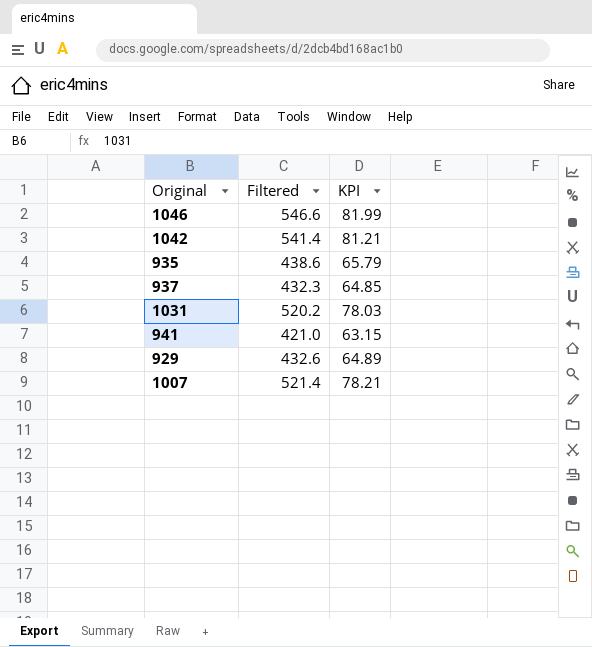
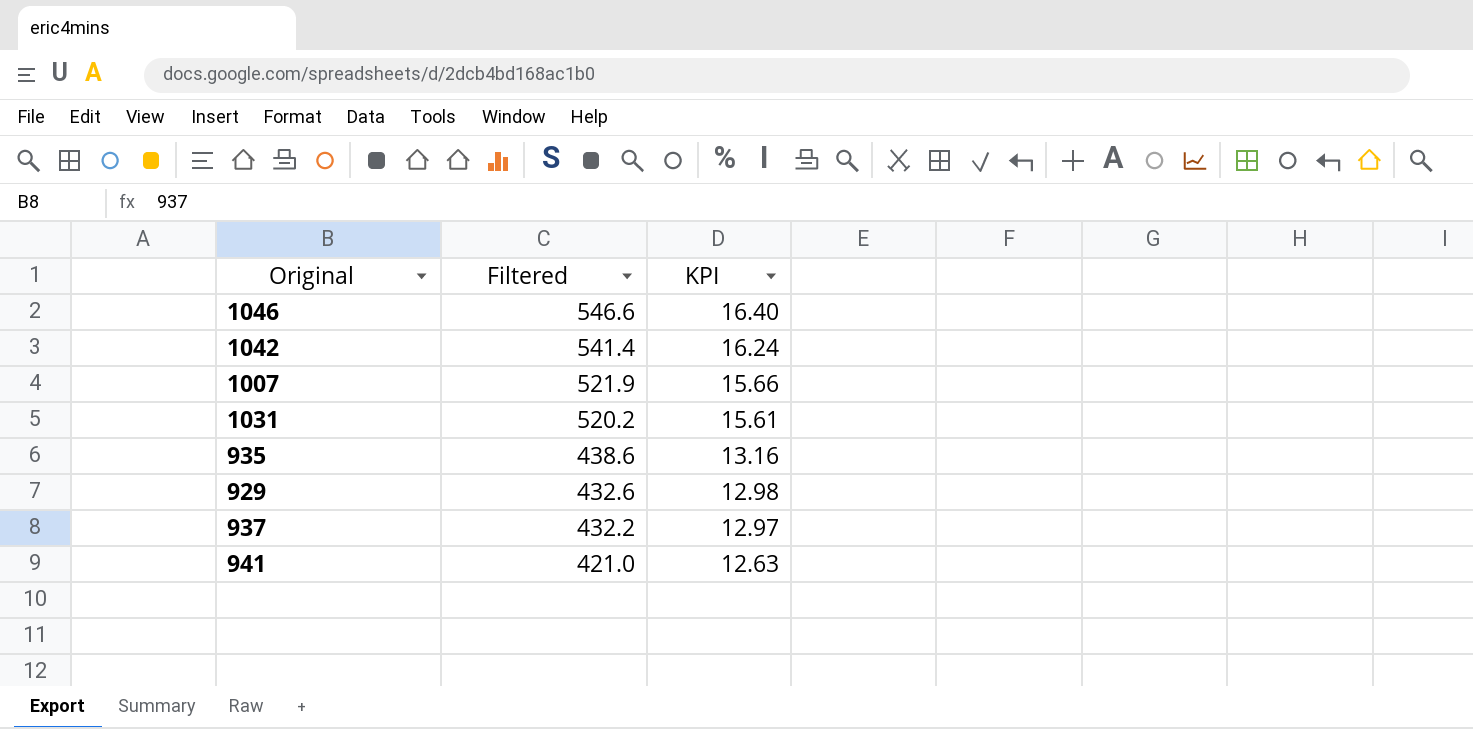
row order: none -> Filtered descending
column KPI | formula: [Filtered] * 0.15 -> [Filtered] * 0.03
1007 | Filtered: 521.4 -> 521.9
937 | Filtered: 432.3 -> 432.2

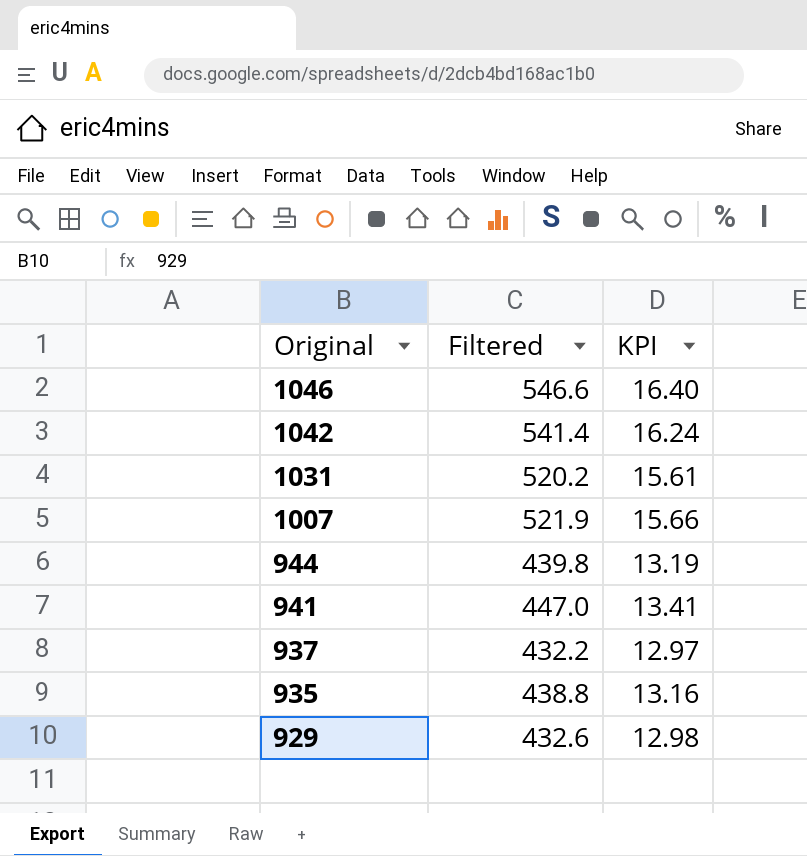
row order: Filtered descending -> Original descending
row 944: none -> 439.8 | 13.19
941 | Filtered: 421.0 -> 447.0
941 | KPI: 12.63 -> 13.41
935 | Filtered: 438.6 -> 438.8

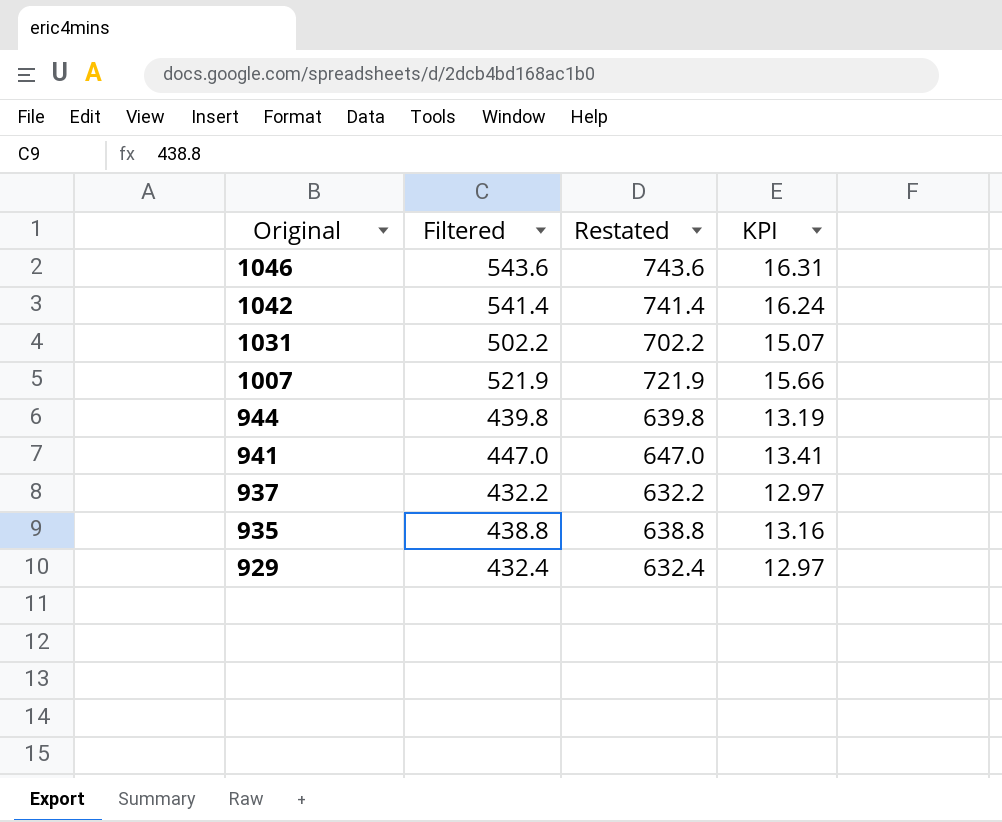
column Restated | formula: none -> [Filtered] + 200
1046 | Filtered: 546.6 -> 543.6
1046 | KPI: 16.40 -> 16.31
1031 | Filtered: 520.2 -> 502.2
1031 | KPI: 15.61 -> 15.07
929 | Filtered: 432.6 -> 432.4
929 | KPI: 12.98 -> 12.97

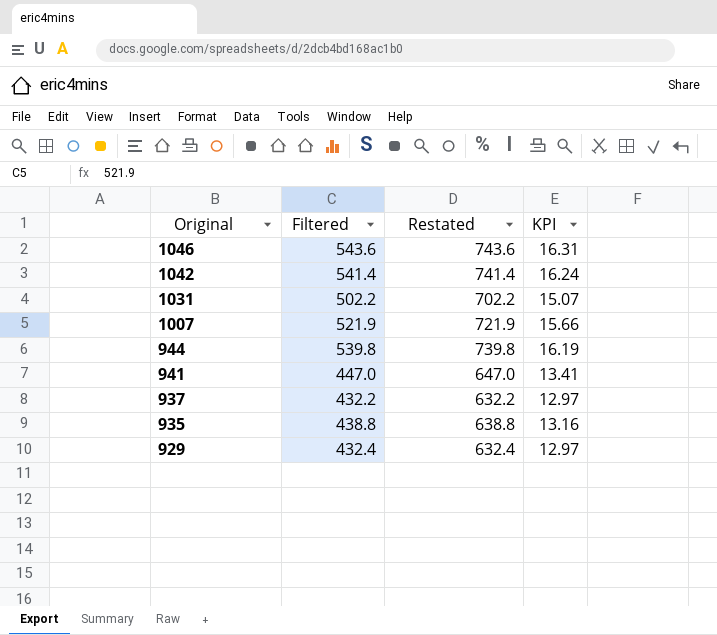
944 | Filtered: 439.8 -> 539.8
944 | Restated: 639.8 -> 739.8
944 | KPI: 13.19 -> 16.19

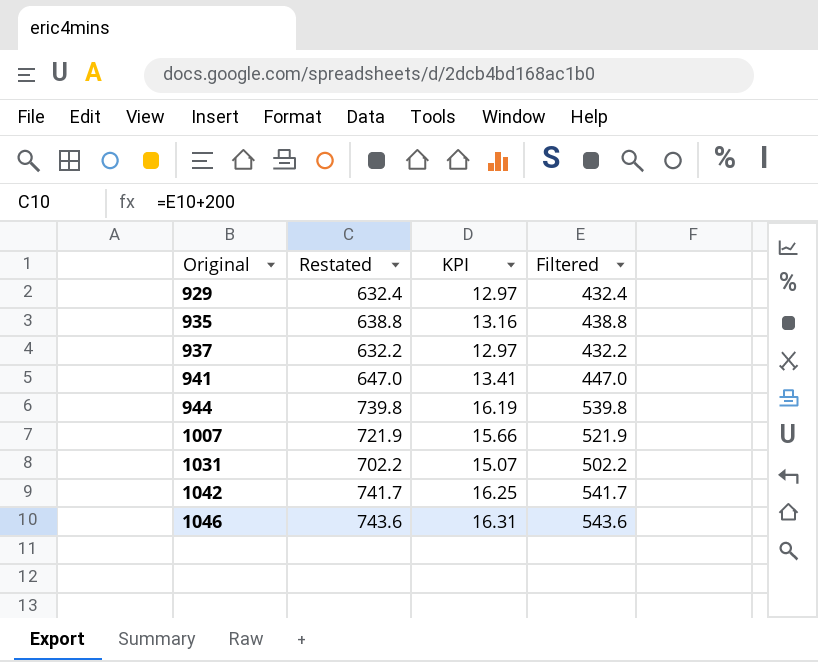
row order: Original descending -> Original ascending
column Filtered | position: 2 -> 4
1042 | Restated: 741.4 -> 741.7
1042 | KPI: 16.24 -> 16.25
1042 | Filtered: 541.4 -> 541.7

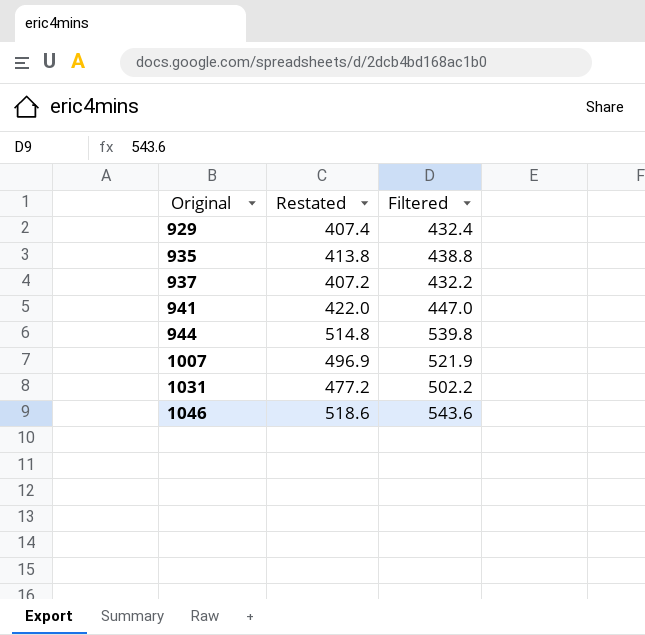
column KPI | formula: [Filtered] * 0.03 -> none
column Restated | formula: [Filtered] + 200 -> [Filtered] - 25
row 1042: 741.7 | 16.25 | 541.7 -> none

